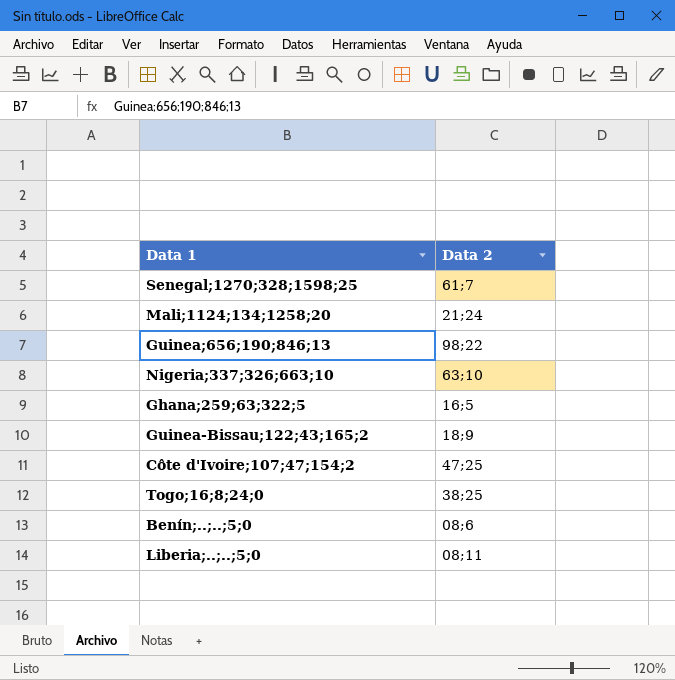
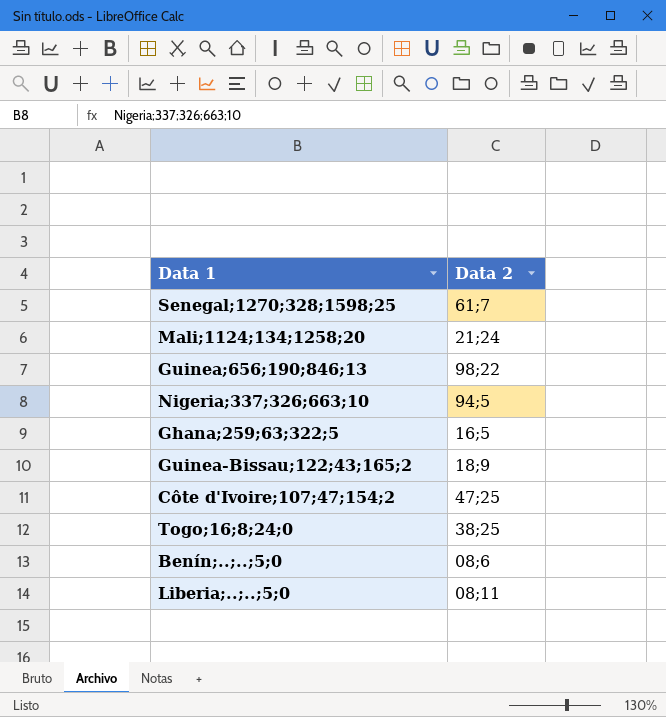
Nigeria;337;326;663;10 | Data 2: 63;10 -> 94;5

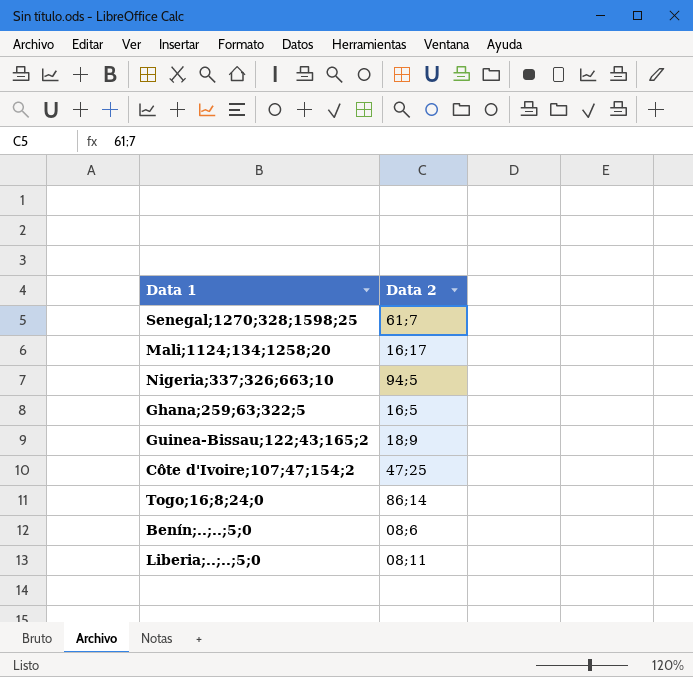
row Guinea;656;190;846;13: 98;22 -> none
Mali;1124;134;1258;20 | Data 2: 21;24 -> 16;17
Togo;16;8;24;0 | Data 2: 38;25 -> 86;14

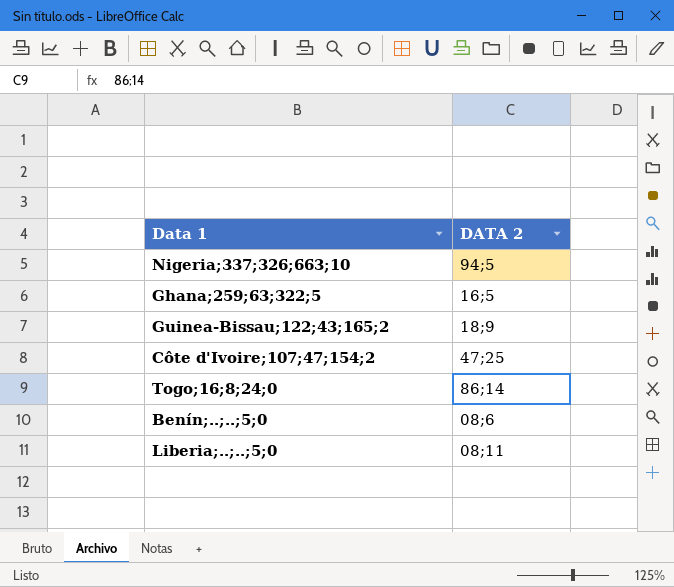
column name: Data 2 -> DATA 2
row Senegal;1270;328;1598;25: 61;7 -> none
row Mali;1124;134;1258;20: 16;17 -> none

